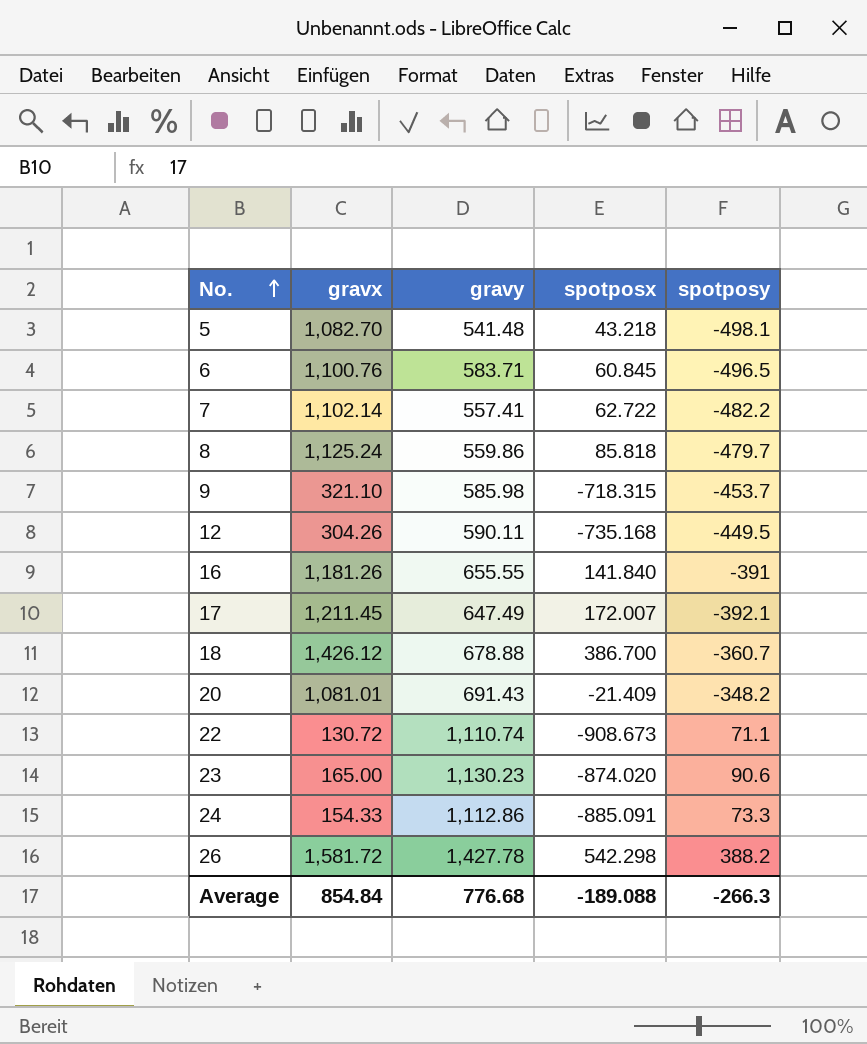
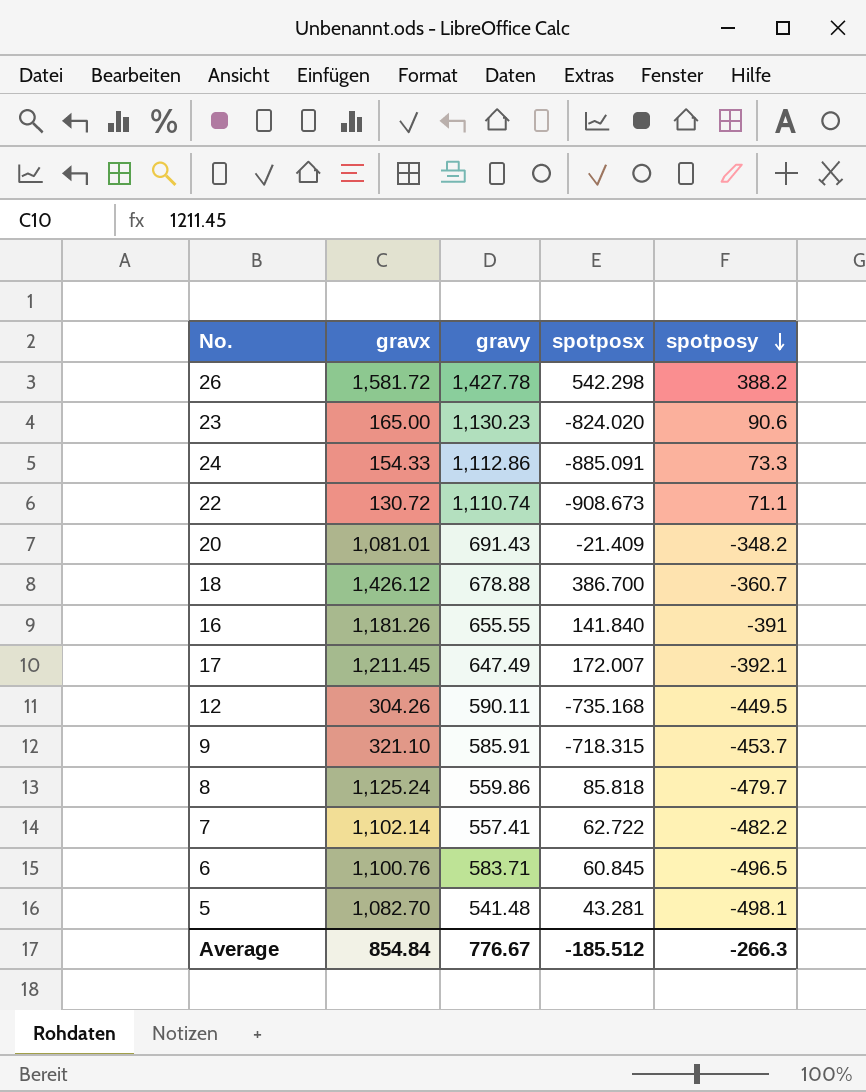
row order: No. ascending -> spotposy descending
23 | spotposx: -874.020 -> -824.020
9 | gravy: 585.98 -> 585.91
5 | spotposx: 43.218 -> 43.281
Average | gravy: 776.68 -> 776.67
Average | spotposx: -189.088 -> -185.512

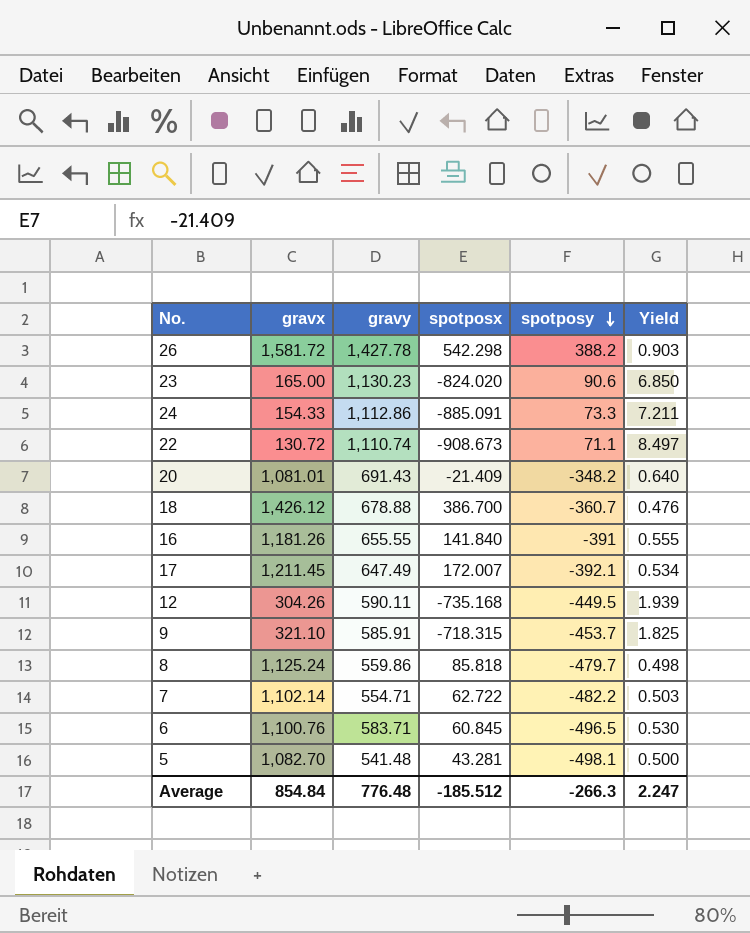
column Yield | formula: none -> [gravy] / [gravx]
7 | gravy: 557.41 -> 554.71
Average | gravy: 776.67 -> 776.48

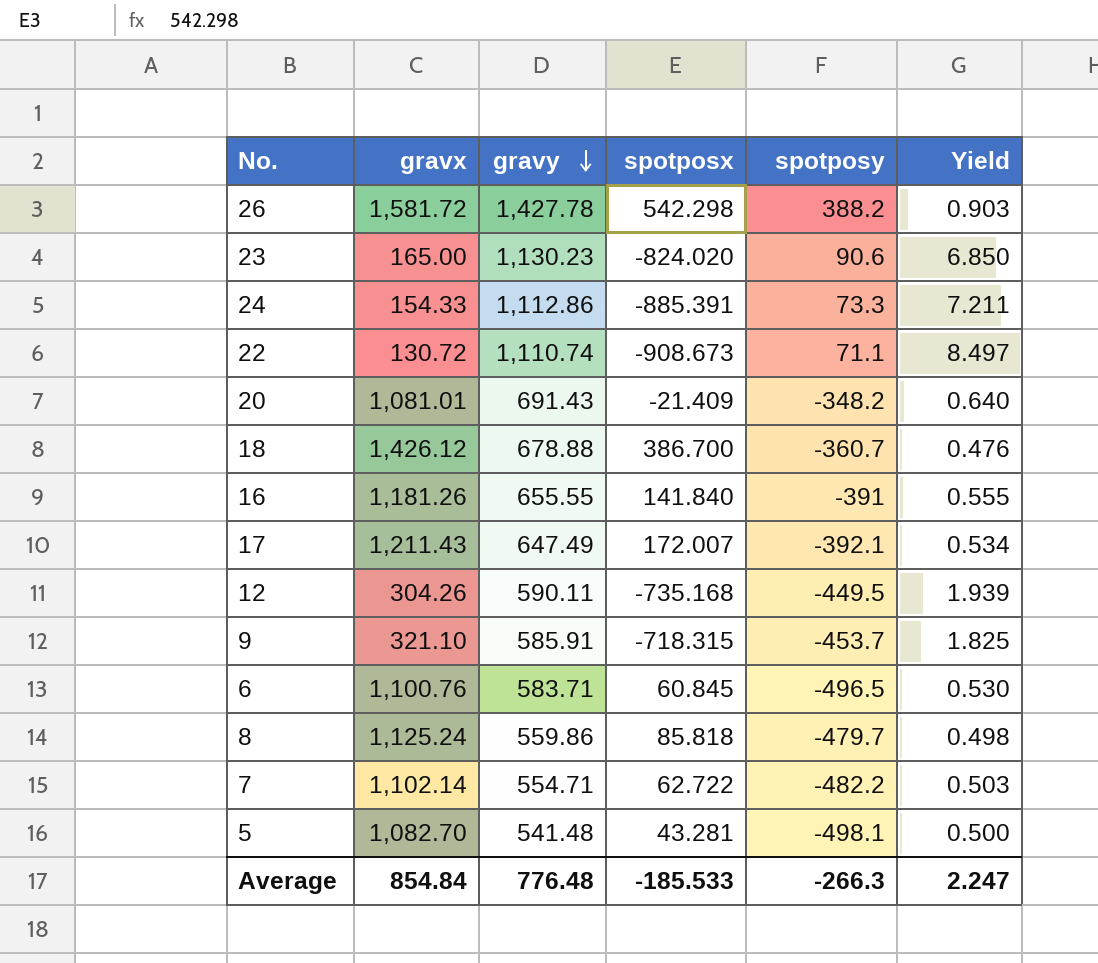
row order: spotposy descending -> gravy descending
24 | spotposx: -885.091 -> -885.391
17 | gravx: 1,211.45 -> 1,211.43
Average | spotposx: -185.512 -> -185.533

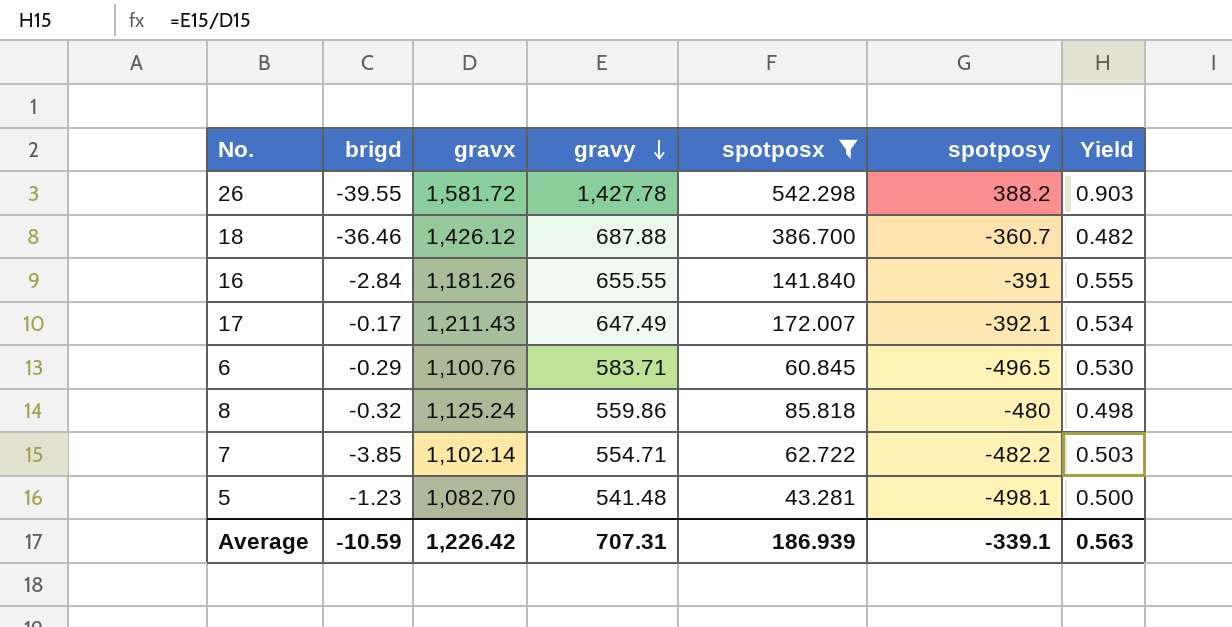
filter: none -> spotposx >= 43.281
column brigd | position: none -> 2
18 | gravy: 678.88 -> 687.88
18 | Yield: 0.476 -> 0.482
8 | spotposy: -479.7 -> -480
Average | gravx: 854.84 -> 1,226.42
Average | gravy: 776.48 -> 707.31
Average | spotposx: -185.533 -> 186.939
Average | spotposy: -266.3 -> -339.1
Average | Yield: 2.247 -> 0.563

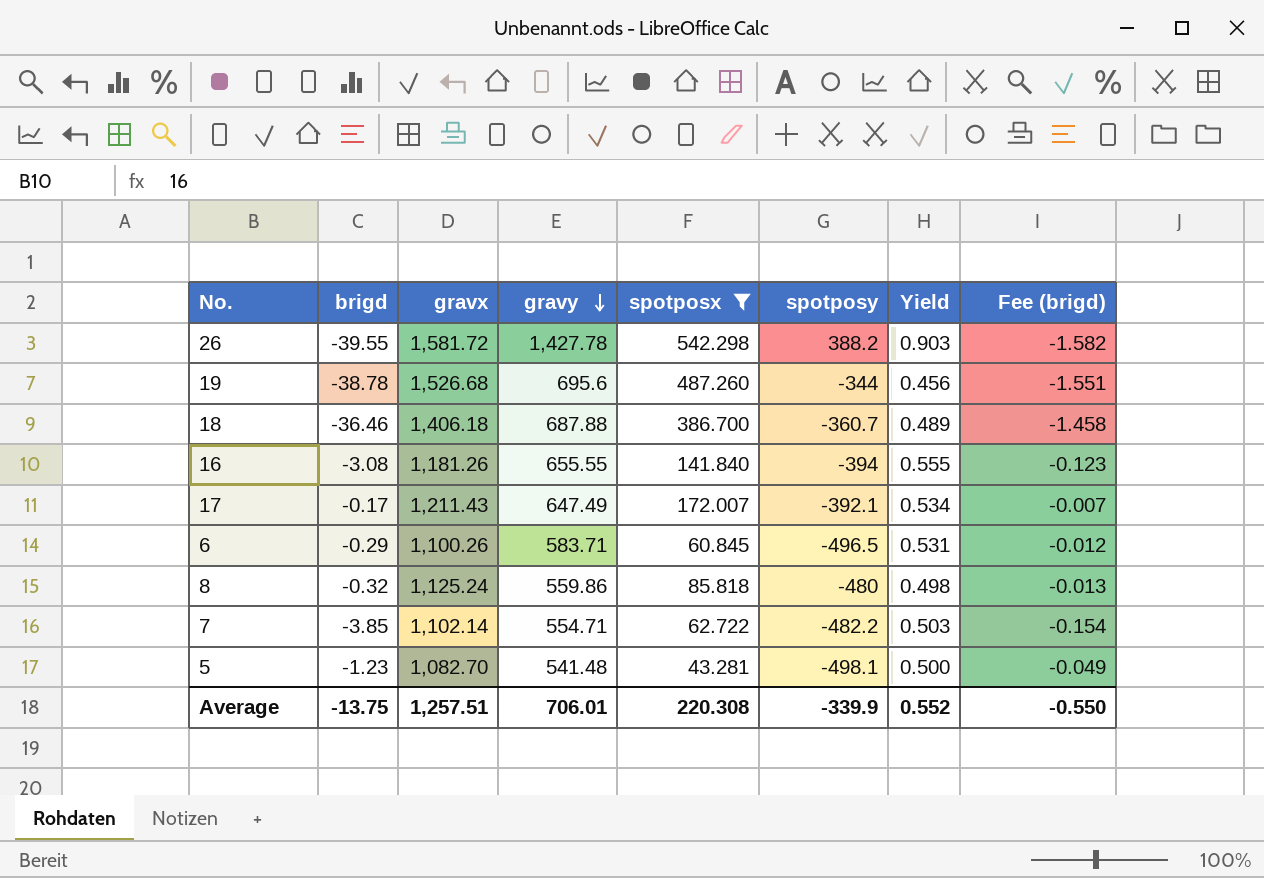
column Fee (brigd) | formula: none -> [brigd] * 0.04
row 19: none -> -38.78 | 1,526.68 | 695.6 | 487.260 | -344 | 0.456 | -1.551
18 | gravx: 1,426.12 -> 1,406.18
18 | Yield: 0.482 -> 0.489
16 | brigd: -2.84 -> -3.08
16 | spotposy: -391 -> -394
6 | gravx: 1,100.76 -> 1,100.26
6 | Yield: 0.530 -> 0.531
Average | brigd: -10.59 -> -13.75
Average | gravx: 1,226.42 -> 1,257.51
Average | gravy: 707.31 -> 706.01
Average | spotposx: 186.939 -> 220.308
Average | spotposy: -339.1 -> -339.9
Average | Yield: 0.563 -> 0.552

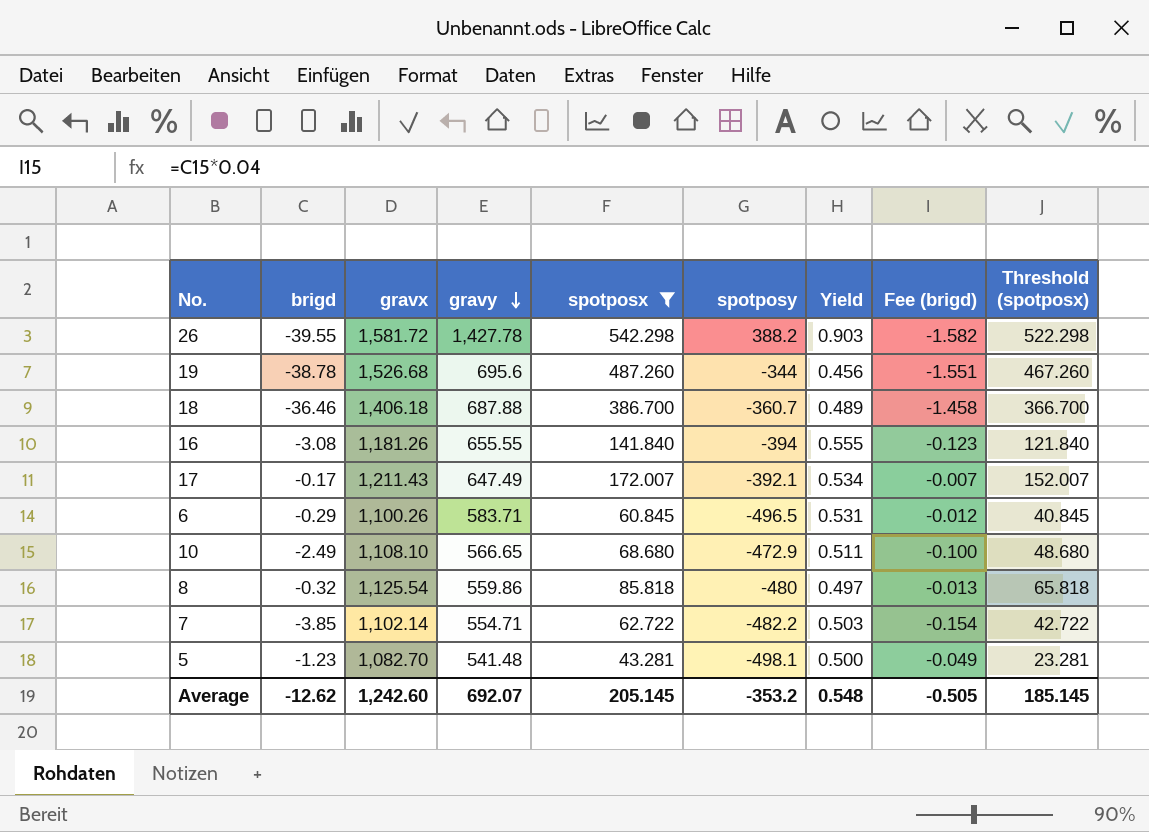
column Threshold (spotposx) | formula: none -> [spotposx] - 20
row 10: none -> -2.49 | 1,108.10 | 566.65 | 68.680 | -472.9 | 0.511 | -0.100 | 48.680
8 | gravx: 1,125.24 -> 1,125.54
8 | Yield: 0.498 -> 0.497
Average | brigd: -13.75 -> -12.62
Average | gravx: 1,257.51 -> 1,242.60
Average | gravy: 706.01 -> 692.07
Average | spotposx: 220.308 -> 205.145
Average | spotposy: -339.9 -> -353.2
Average | Yield: 0.552 -> 0.548
Average | Fee (brigd): -0.550 -> -0.505

